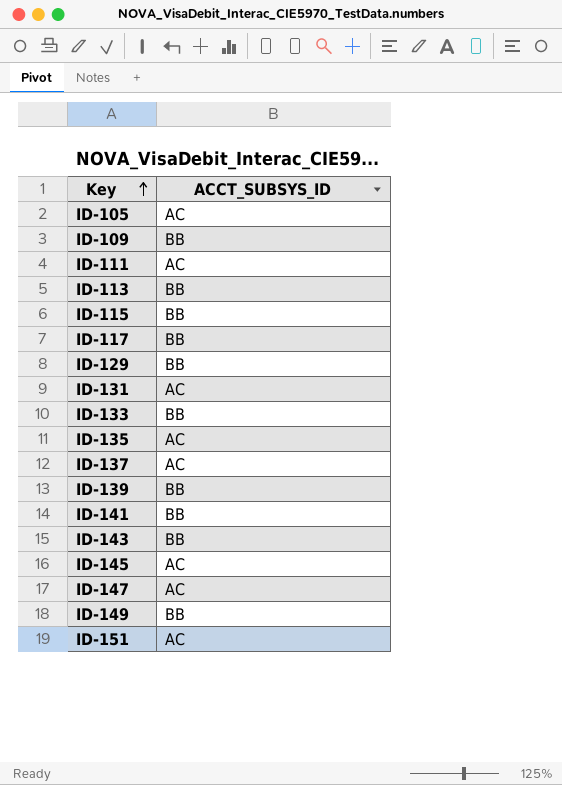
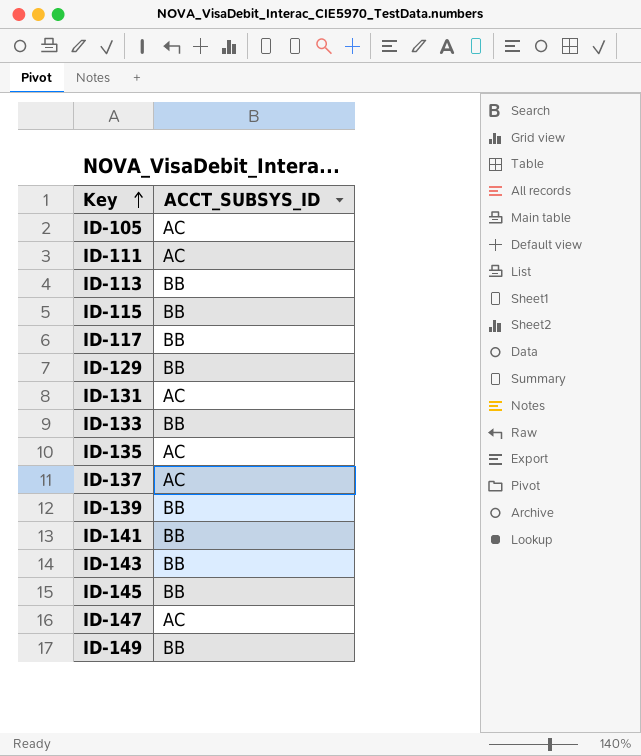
row ID-109: BB -> none
row ID-151: AC -> none
ID-145 | ACCT_SUBSYS_ID: AC -> BB

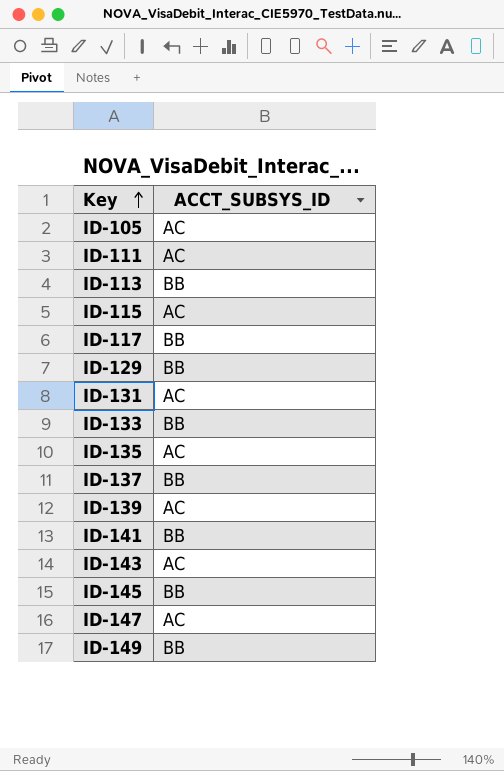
ID-115 | ACCT_SUBSYS_ID: BB -> AC
ID-137 | ACCT_SUBSYS_ID: AC -> BB
ID-139 | ACCT_SUBSYS_ID: BB -> AC
ID-143 | ACCT_SUBSYS_ID: BB -> AC

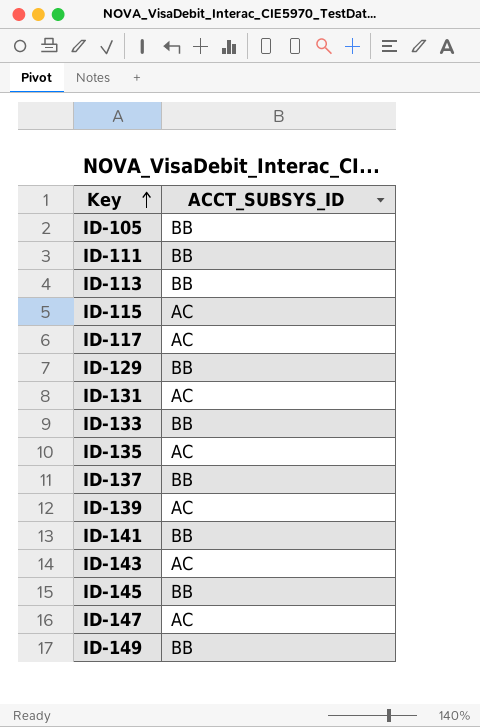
ID-105 | ACCT_SUBSYS_ID: AC -> BB
ID-111 | ACCT_SUBSYS_ID: AC -> BB
ID-117 | ACCT_SUBSYS_ID: BB -> AC

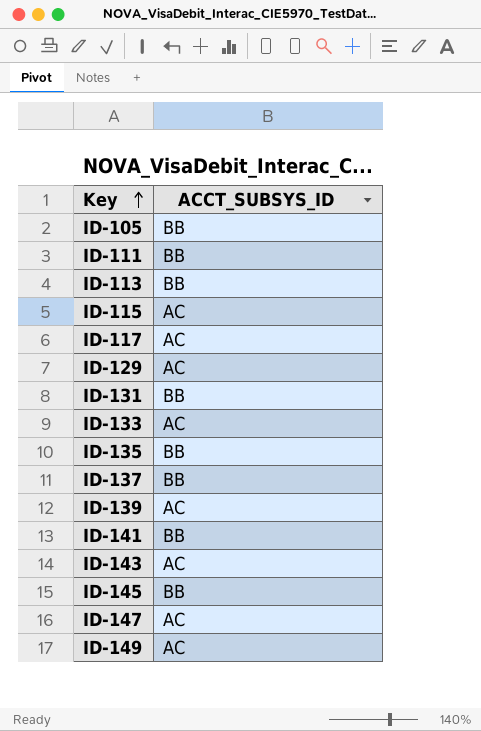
ID-129 | ACCT_SUBSYS_ID: BB -> AC
ID-131 | ACCT_SUBSYS_ID: AC -> BB
ID-133 | ACCT_SUBSYS_ID: BB -> AC
ID-135 | ACCT_SUBSYS_ID: AC -> BB
ID-149 | ACCT_SUBSYS_ID: BB -> AC

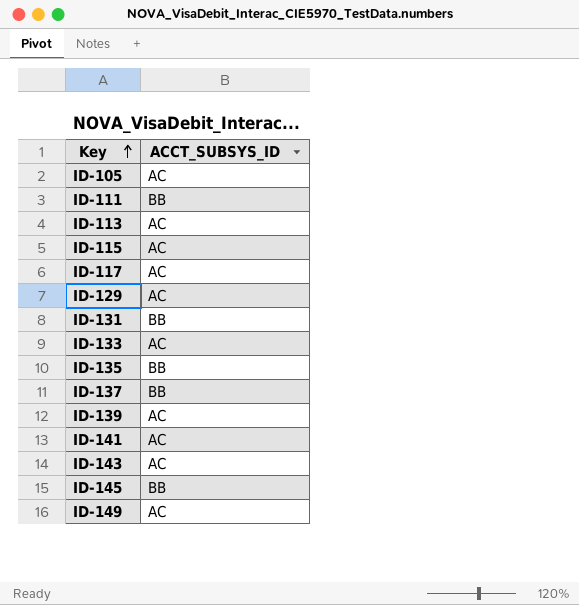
row ID-147: AC -> none
ID-105 | ACCT_SUBSYS_ID: BB -> AC
ID-113 | ACCT_SUBSYS_ID: BB -> AC
ID-141 | ACCT_SUBSYS_ID: BB -> AC

